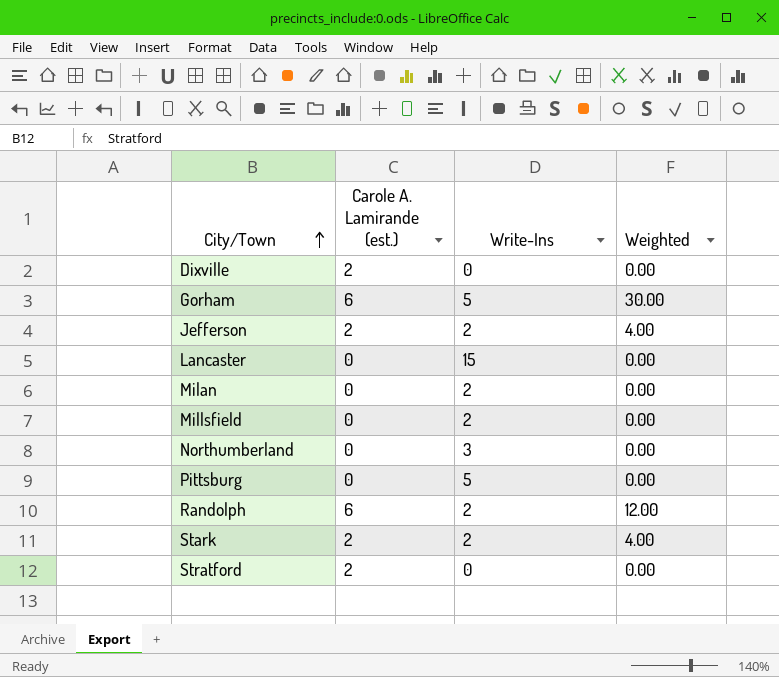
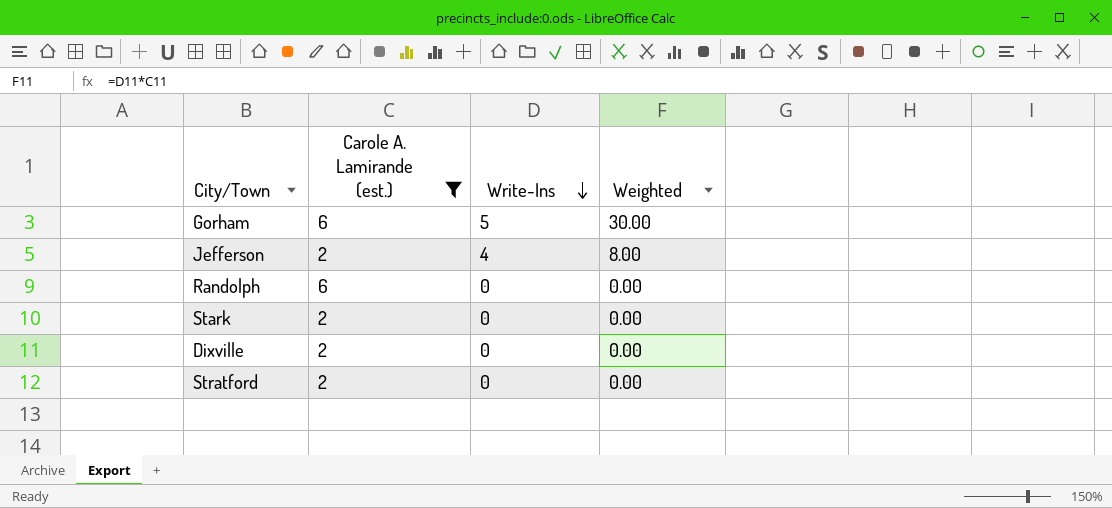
filter: none -> Carole A. Lamirande (est.) != 0
row order: City/Town ascending -> Write-Ins descending
Jefferson | Write-Ins: 2 -> 4
Jefferson | Weighted: 4.00 -> 8.00
Randolph | Write-Ins: 2 -> 0
Randolph | Weighted: 12.00 -> 0.00
Stark | Write-Ins: 2 -> 0
Stark | Weighted: 4.00 -> 0.00

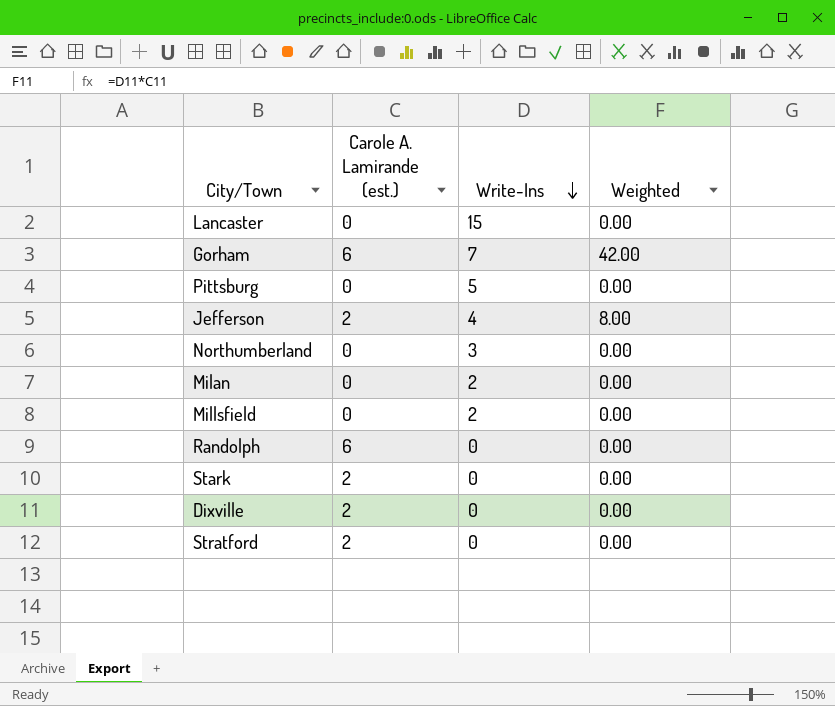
filter: Carole A. Lamirande (est.) != 0 -> none
Gorham | Write-Ins: 5 -> 7
Gorham | Weighted: 30.00 -> 42.00

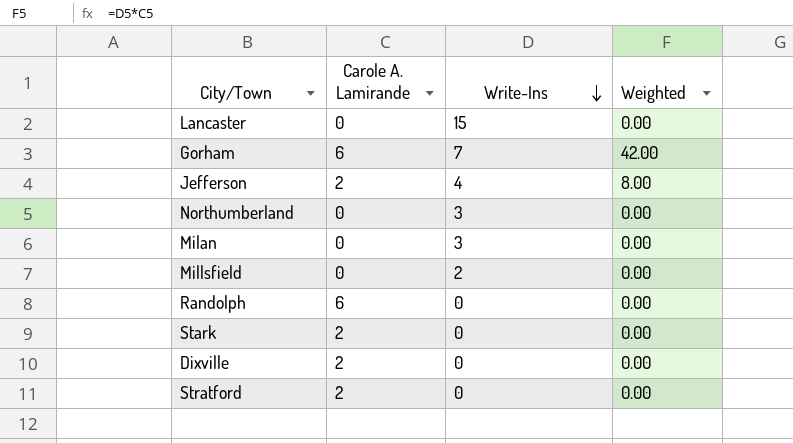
column name: Carole A. Lamirande (est.) -> Carole A. Lamirande
row Pittsburg: 0 | 5 | 0.00 -> none
Milan | Write-Ins: 2 -> 3

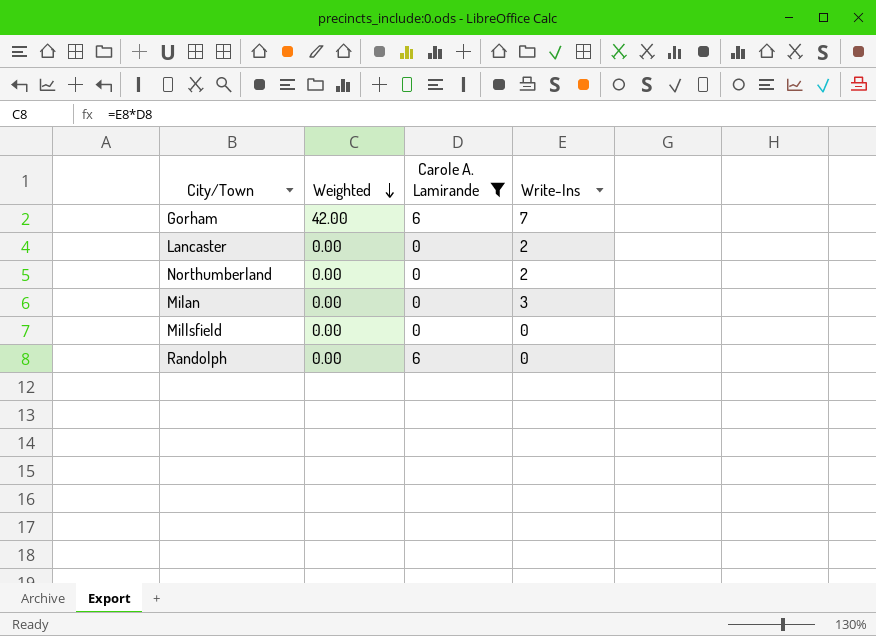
filter: none -> Carole A. Lamirande != 2
row order: Write-Ins descending -> Weighted descending
column Weighted | position: 4 -> 2
Lancaster | Write-Ins: 15 -> 2
Northumberland | Write-Ins: 3 -> 2
Millsfield | Write-Ins: 2 -> 0

